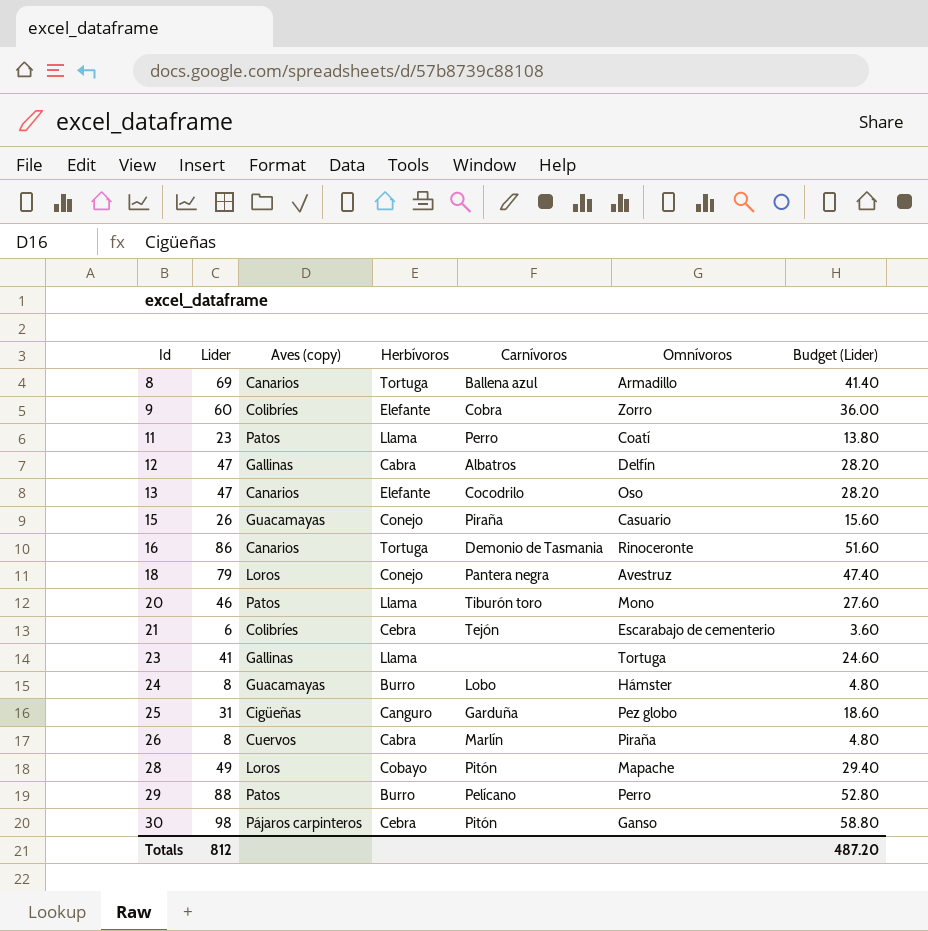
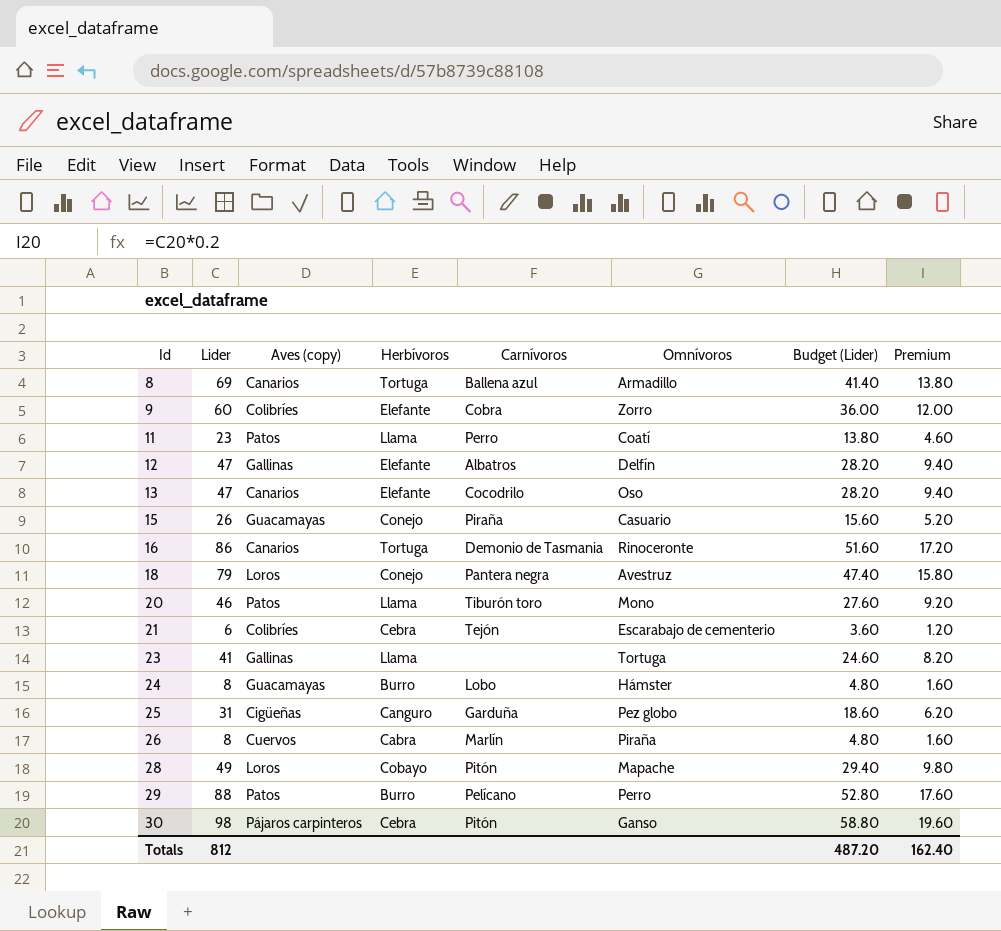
column Premium | formula: none -> [Lider] * 0.2
12 | Herbívoros: Cabra -> Elefante

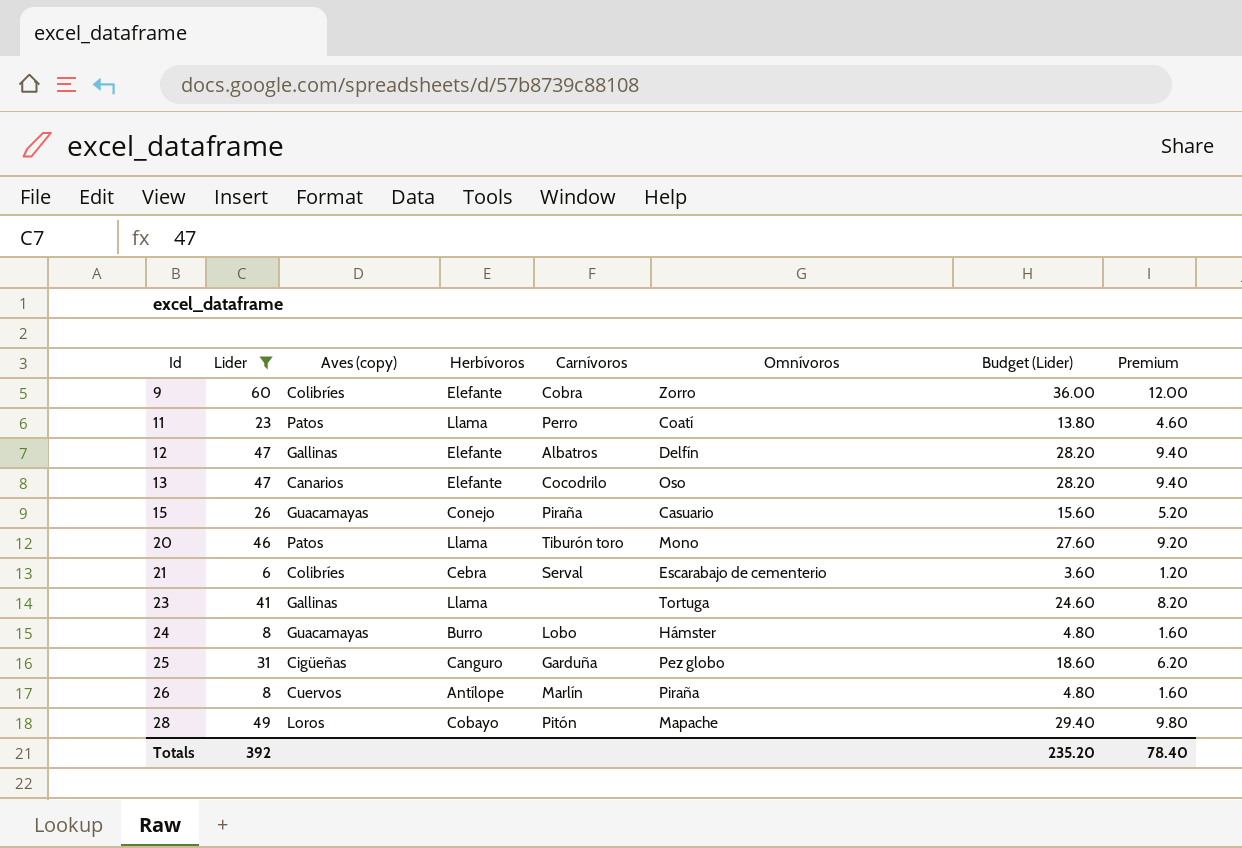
filter: none -> Lider <= 60
21 | Carnívoros: Tejón -> Serval
26 | Herbívoros: Cabra -> Antílope
Totals | Lider: 812 -> 392
Totals | Budget (Lider): 487.20 -> 235.20
Totals | Premium: 162.40 -> 78.40

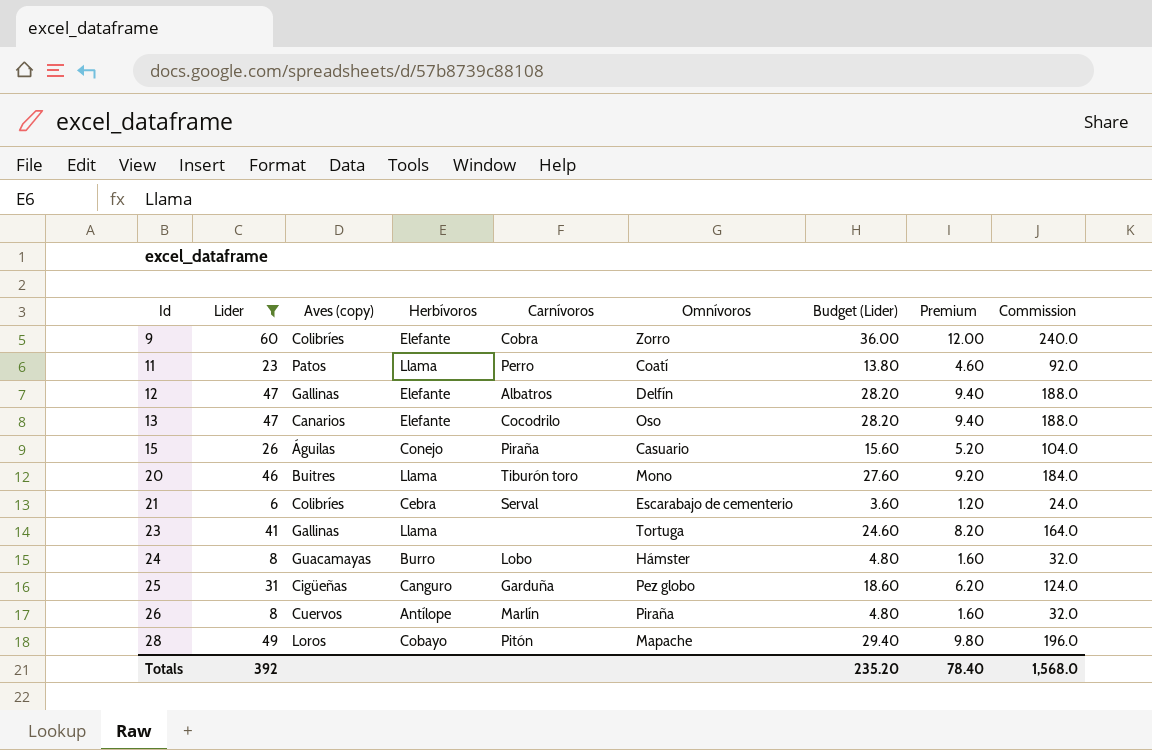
column Commission | formula: none -> [Lider] * 4
15 | Aves (copy): Guacamayas -> Águilas
20 | Aves (copy): Patos -> Buitres

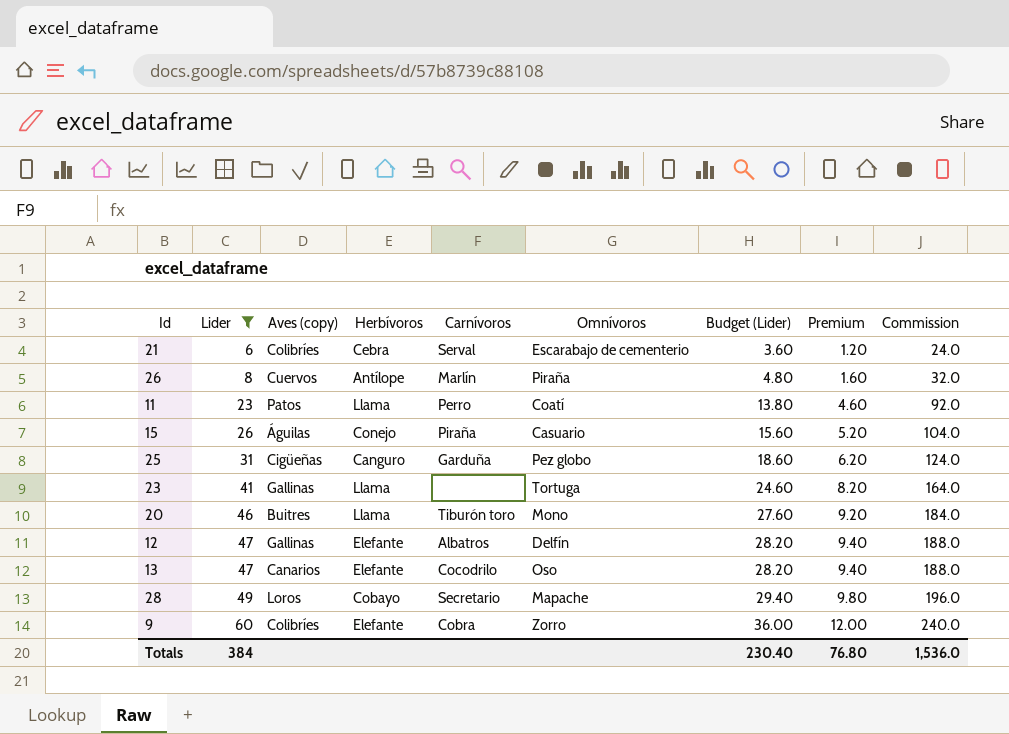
row order: Id ascending -> Lider ascending
row 24: 8 | Guacamayas | Burro | Lobo | Hámster | 4.80 | 1.60 | 32.0 -> none
28 | Carnívoros: Pitón -> Secretario
Totals | Lider: 392 -> 384
Totals | Budget (Lider): 235.20 -> 230.40
Totals | Premium: 78.40 -> 76.80
Totals | Commission: 1,568.0 -> 1,536.0

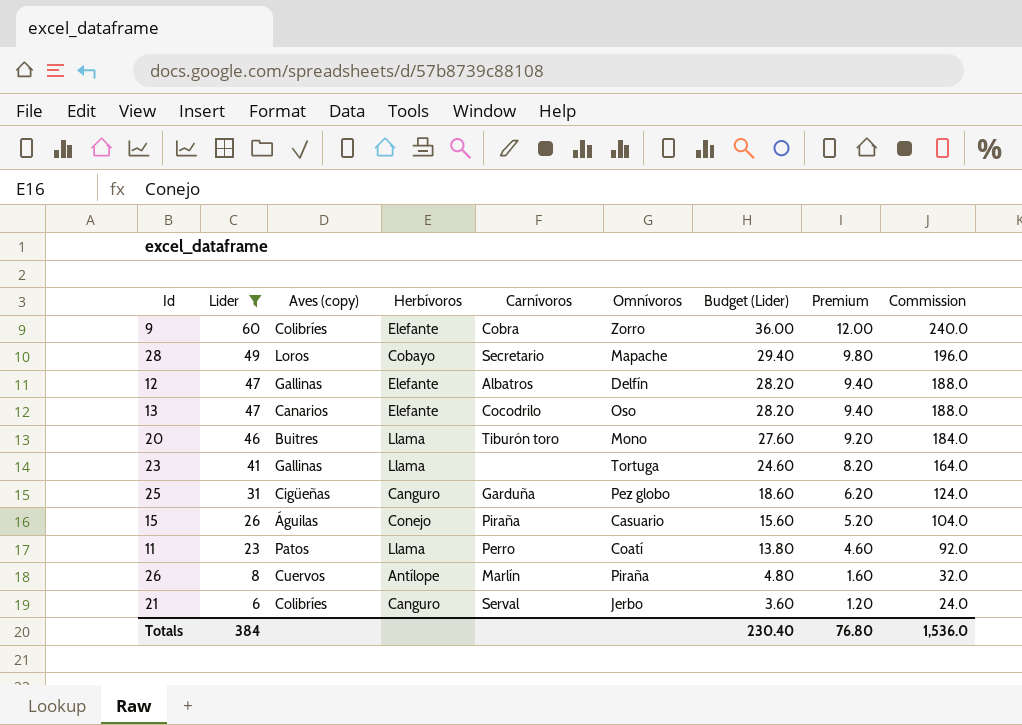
row order: Lider ascending -> Lider descending
21 | Herbívoros: Cebra -> Canguro
21 | Omnívoros: Escarabajo de cementerio -> Jerbo

